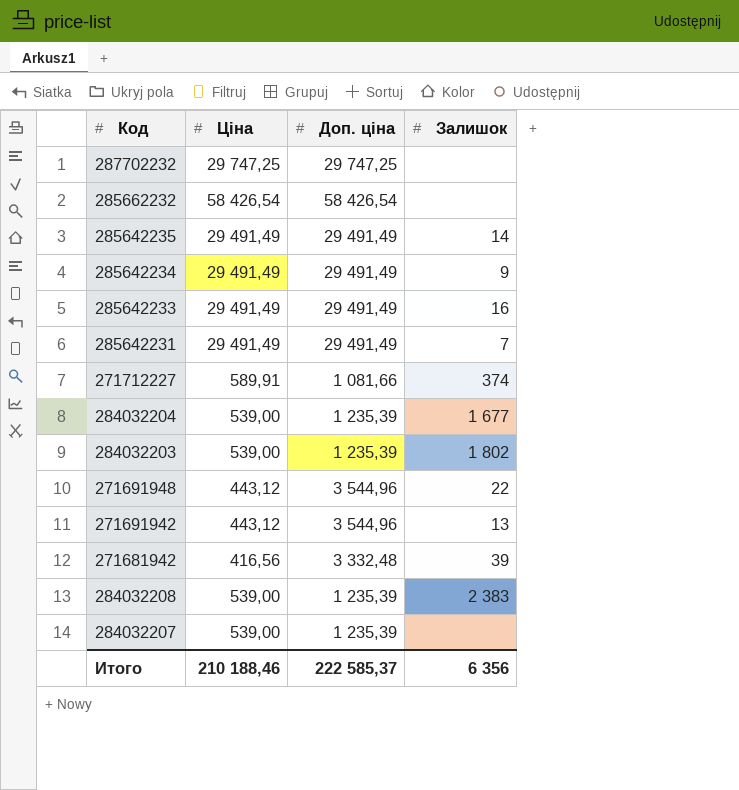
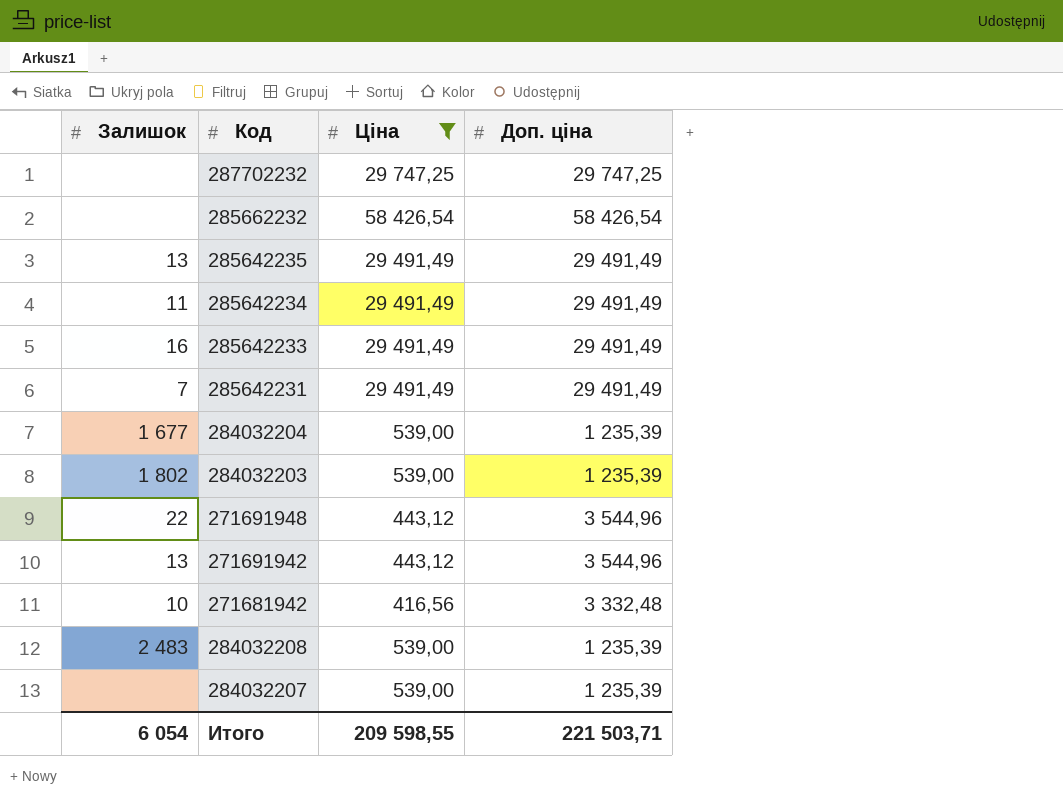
filter: none -> Ціна != 589,91
column Залишок | position: 4 -> 1
285642235 | Залишок: 14 -> 13
285642234 | Залишок: 9 -> 11
271681942 | Залишок: 39 -> 10
284032208 | Залишок: 2 383 -> 2 483
Итого | Залишок: 6 356 -> 6 054
Итого | Ціна: 210 188,46 -> 209 598,55
Итого | Доп. ціна: 222 585,37 -> 221 503,71

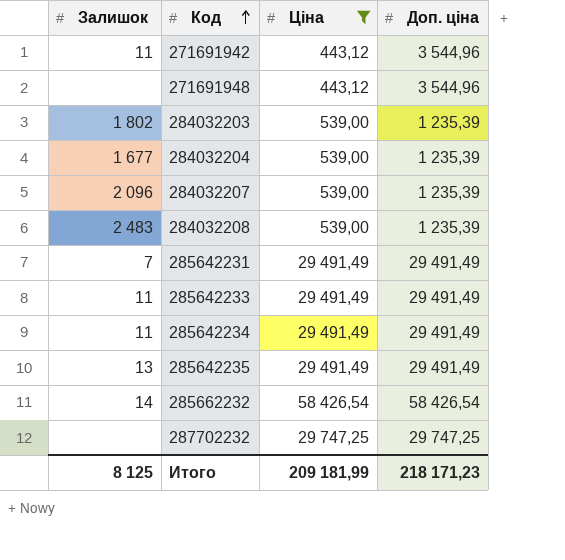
row order: none -> Код ascending
row 271681942: 10 | 416,56 | 3 332,48 -> none
271691942 | Залишок: 13 -> 11
271691948 | Залишок: 22 -> none
284032207 | Залишок: none -> 2 096
285642233 | Залишок: 16 -> 11
285662232 | Залишок: none -> 14
Итого | Залишок: 6 054 -> 8 125
Итого | Ціна: 209 598,55 -> 209 181,99
Итого | Доп. ціна: 221 503,71 -> 218 171,23

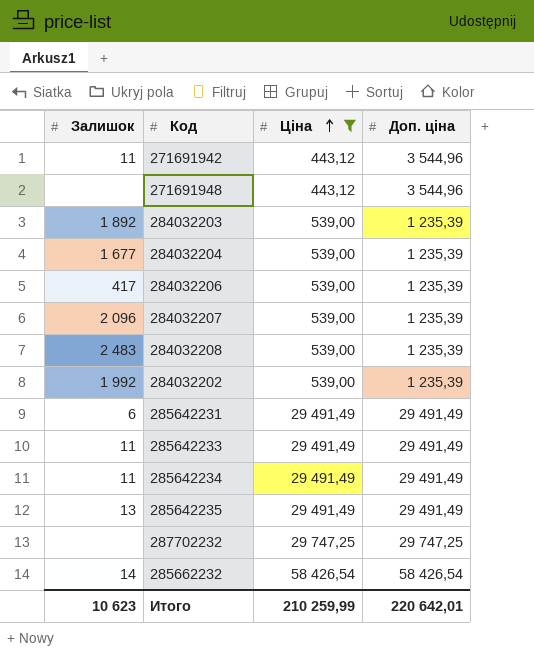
row order: Код ascending -> Ціна ascending
284032203 | Залишок: 1 802 -> 1 892
row 284032206: none -> 417 | 539,00 | 1 235,39
row 284032202: none -> 1 992 | 539,00 | 1 235,39
285642231 | Залишок: 7 -> 6
Итого | Залишок: 8 125 -> 10 623
Итого | Ціна: 209 181,99 -> 210 259,99
Итого | Доп. ціна: 218 171,23 -> 220 642,01

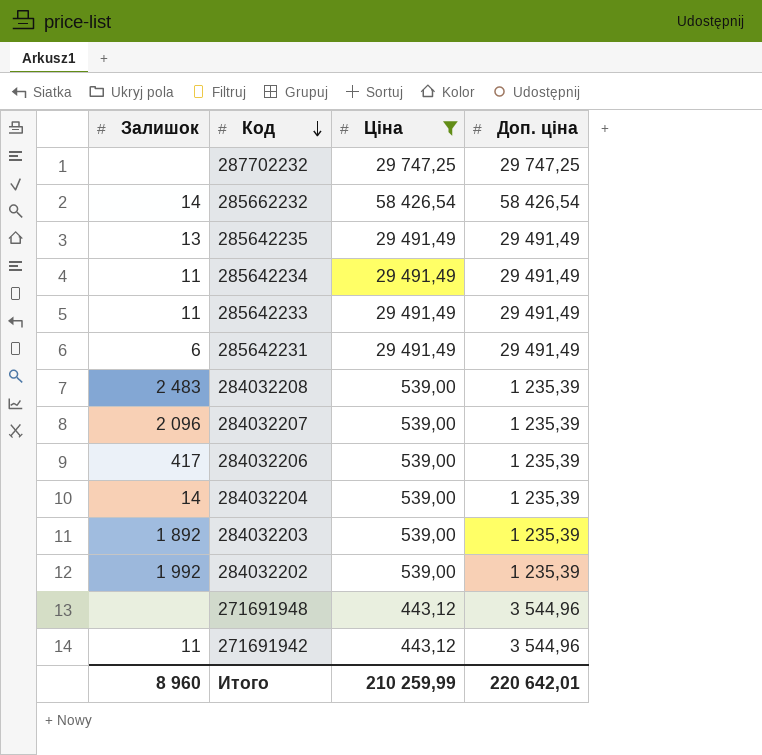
row order: Ціна ascending -> Код descending
284032204 | Залишок: 1 677 -> 14
Итого | Залишок: 10 623 -> 8 960

